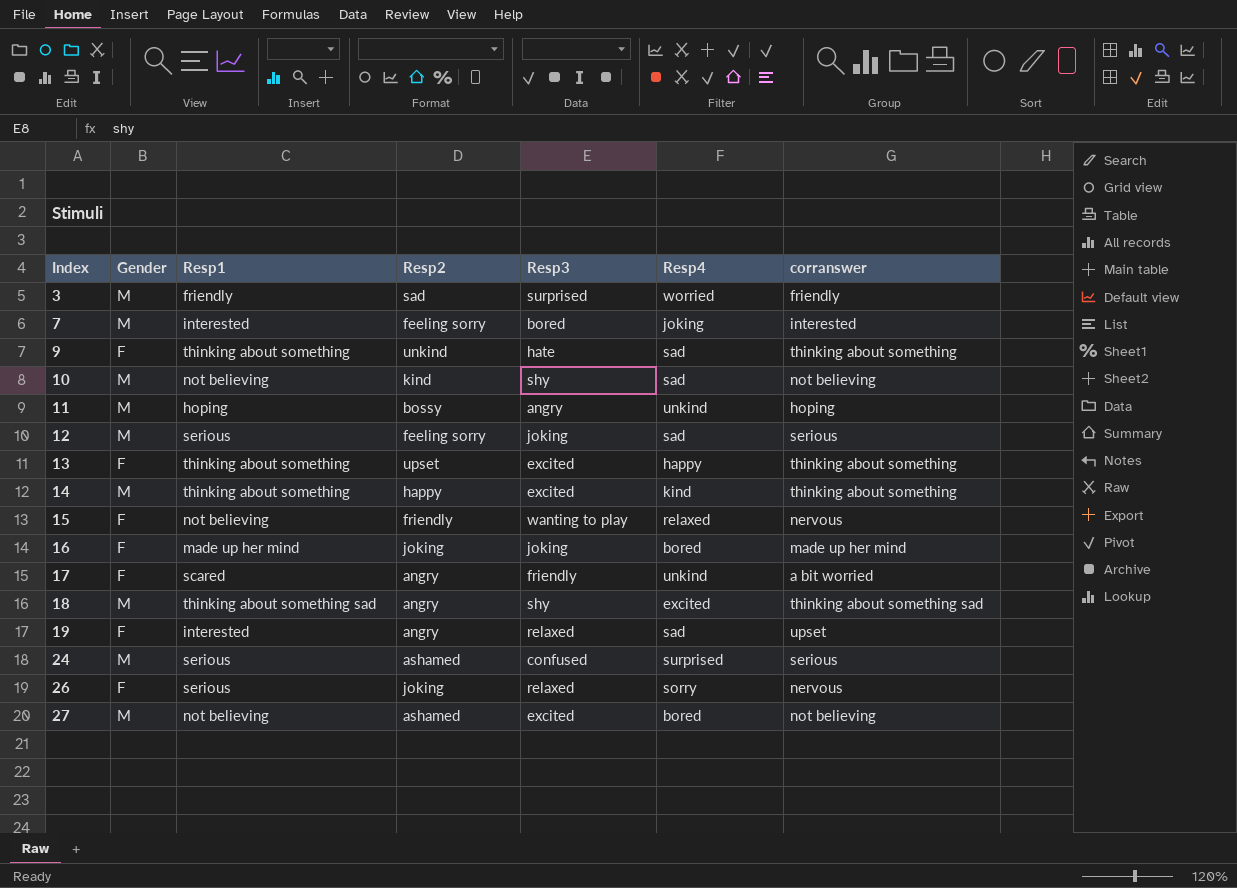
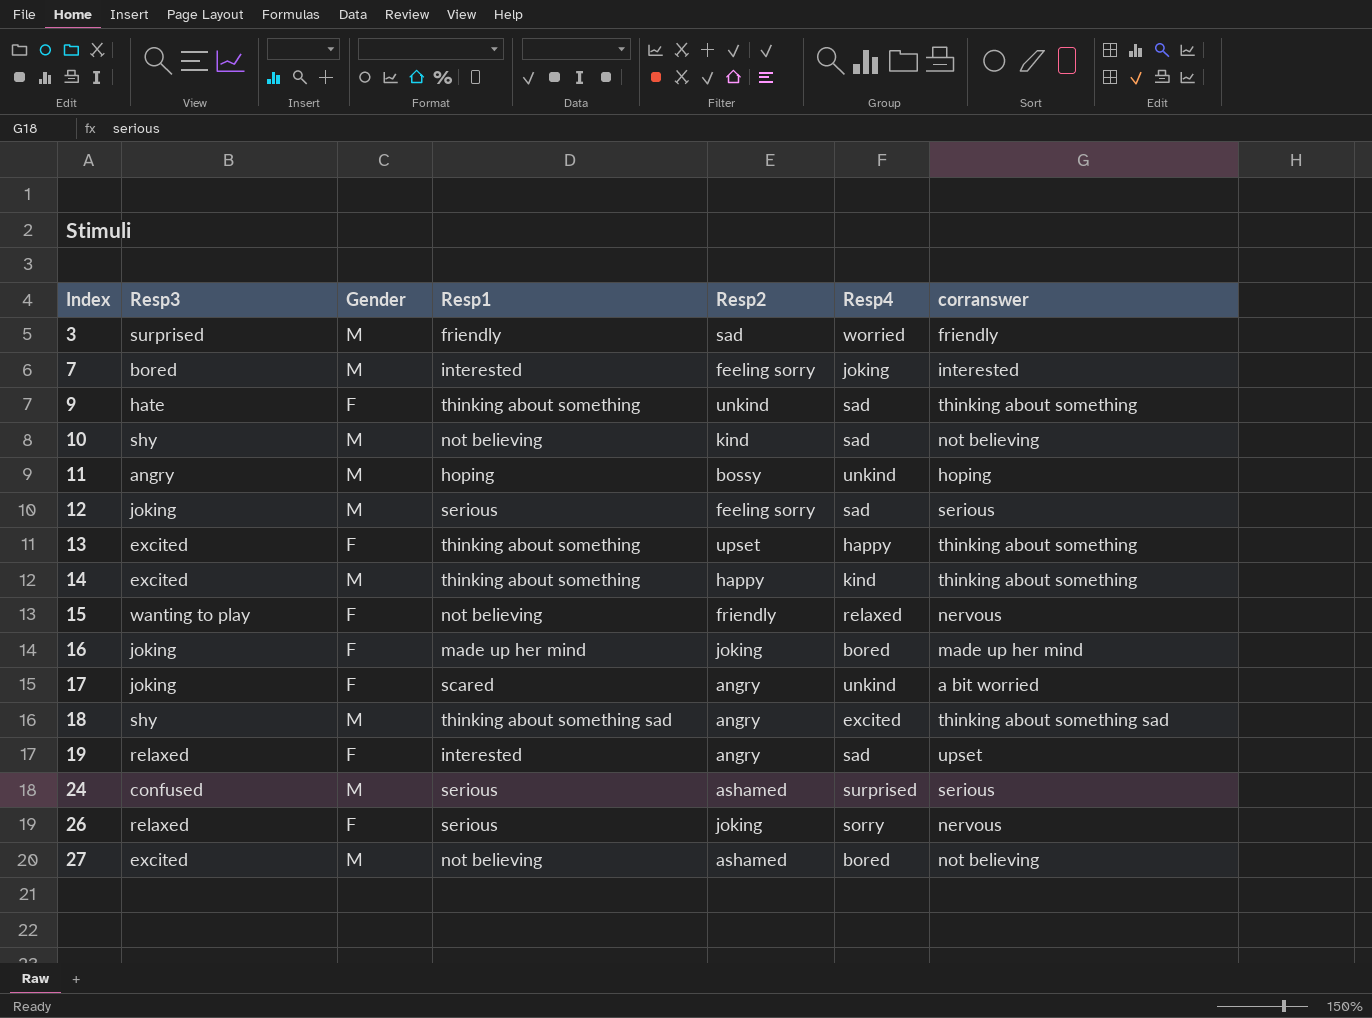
column Resp3 | position: 5 -> 2
17 | Resp3: friendly -> joking

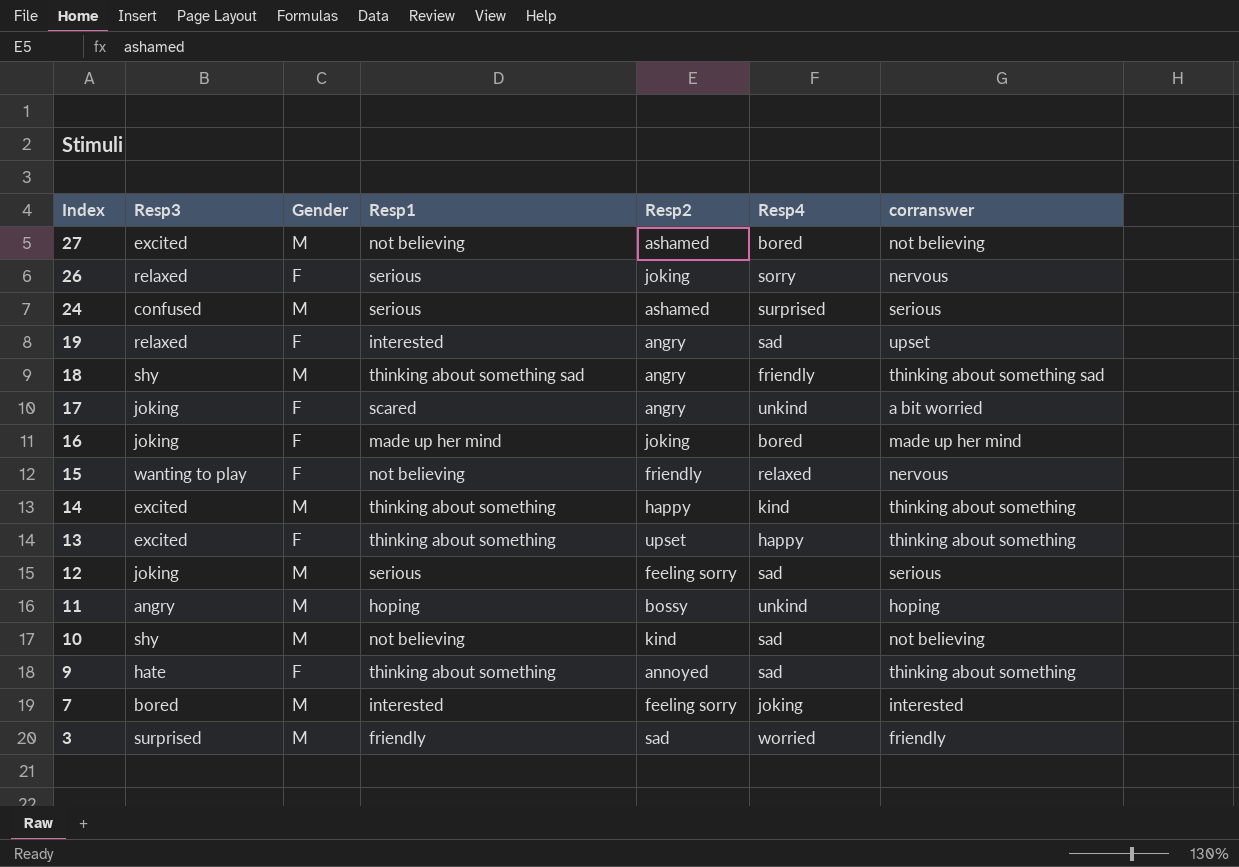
row order: Index ascending -> Index descending
18 | Resp4: excited -> friendly
9 | Resp2: unkind -> annoyed

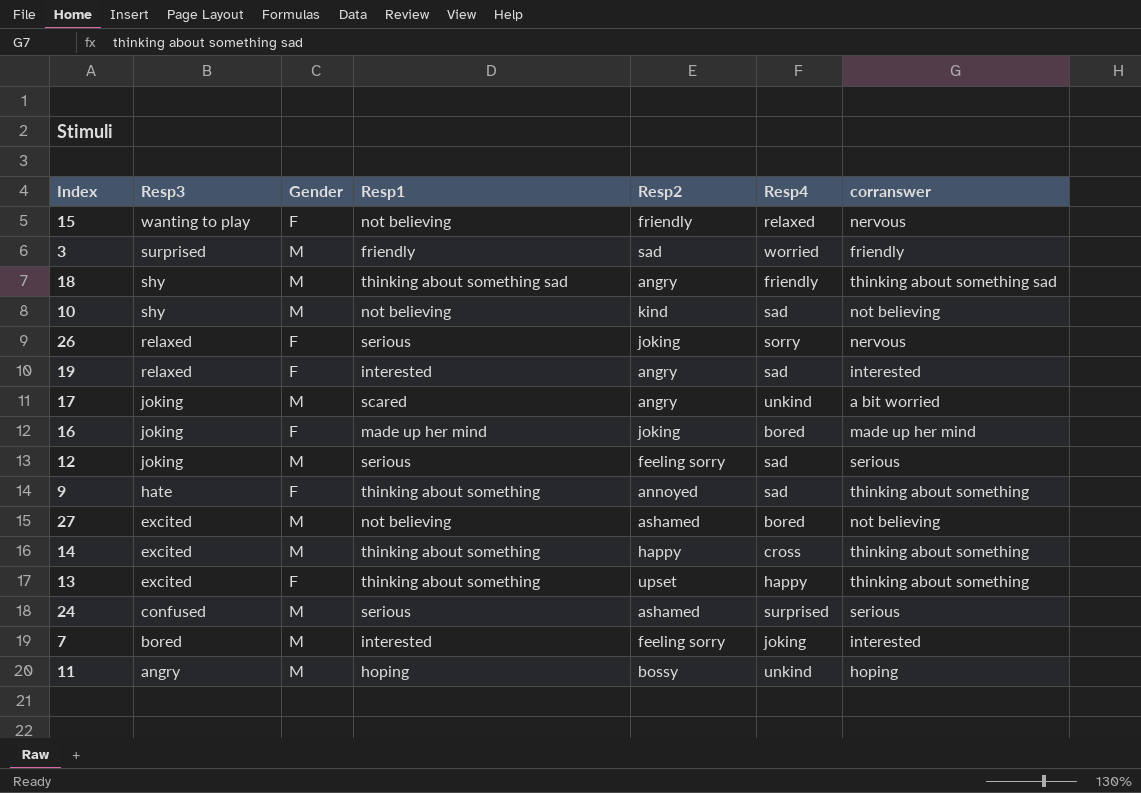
row order: Index descending -> Resp3 descending
19 | corranswer: upset -> interested
17 | Gender: F -> M
14 | Resp4: kind -> cross

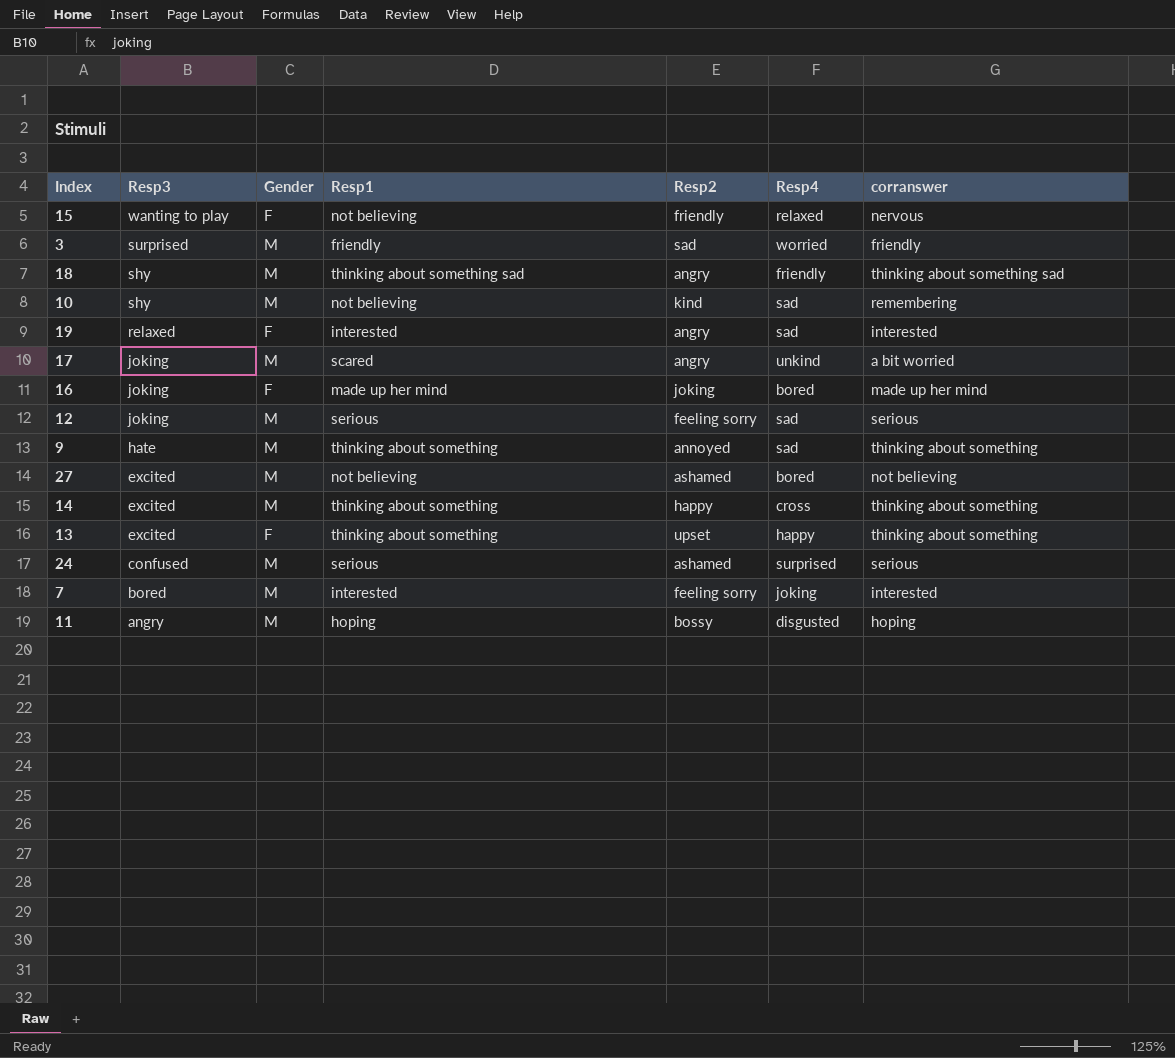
row 26: relaxed | F | serious | joking | sorry | nervous -> none
10 | corranswer: not believing -> remembering
9 | Gender: F -> M
11 | Resp4: unkind -> disgusted

